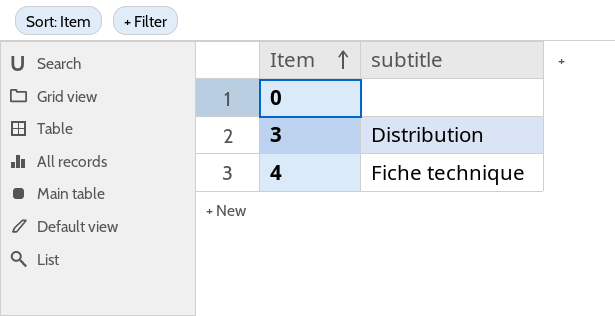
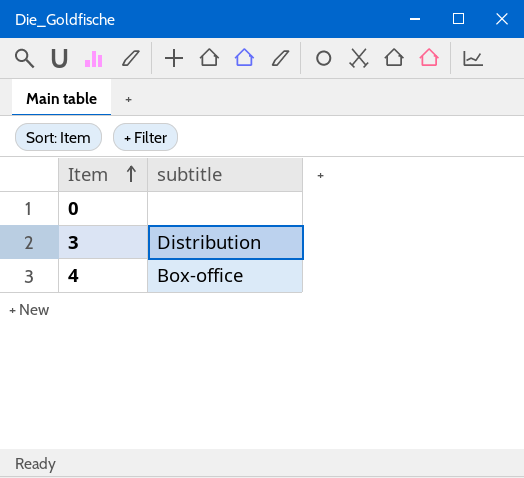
4 | subtitle: Fiche technique -> Box-office

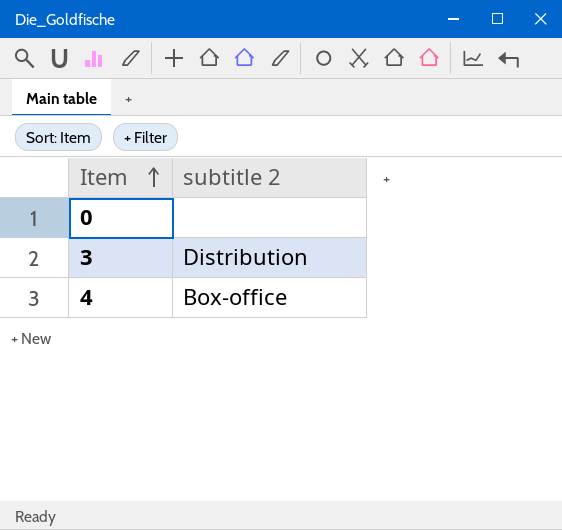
column name: subtitle -> subtitle 2

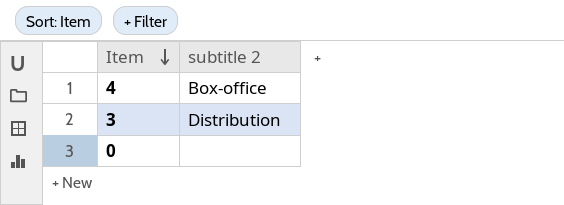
row order: Item ascending -> Item descending

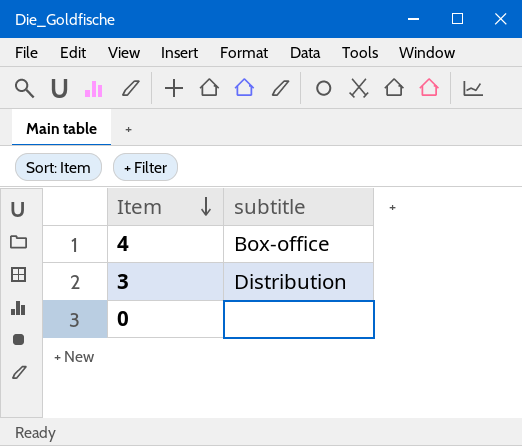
column name: subtitle 2 -> subtitle

